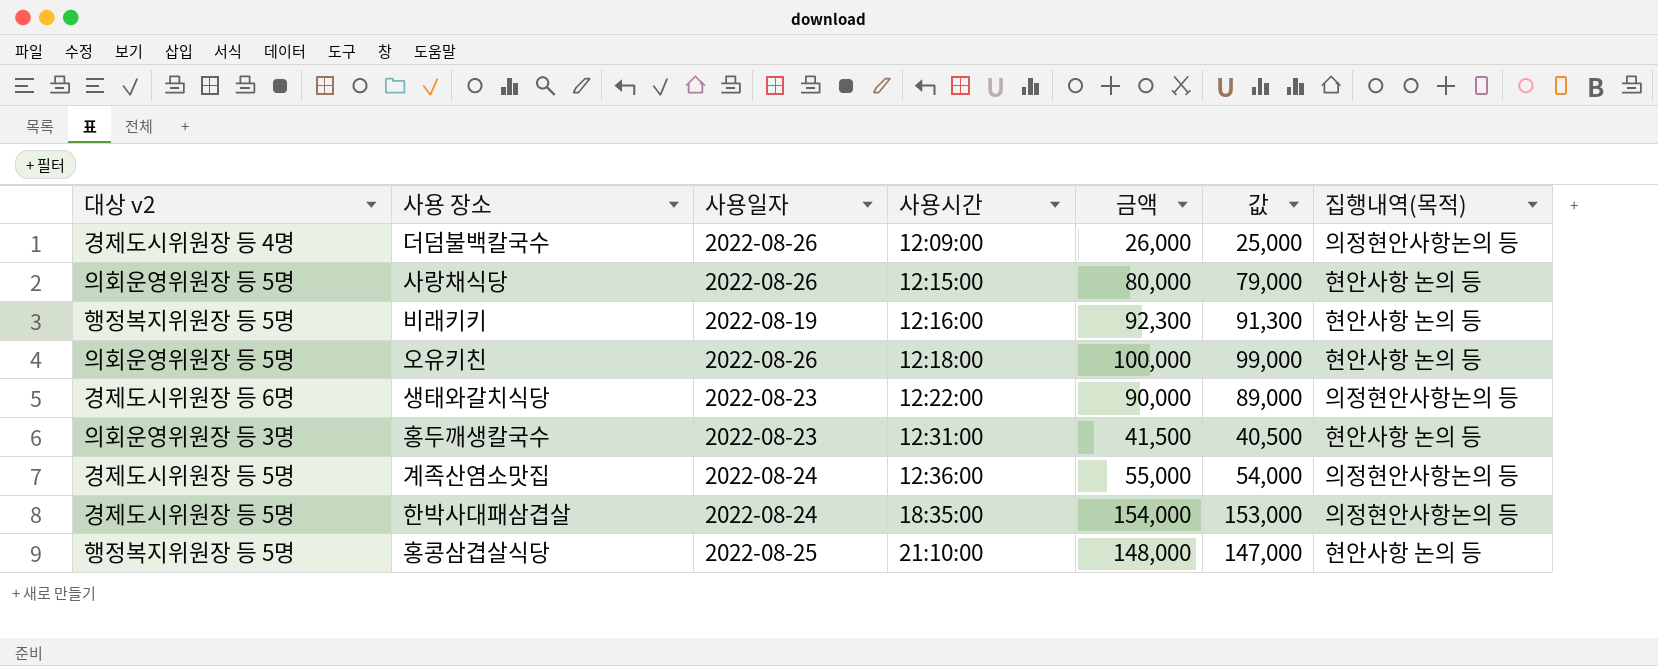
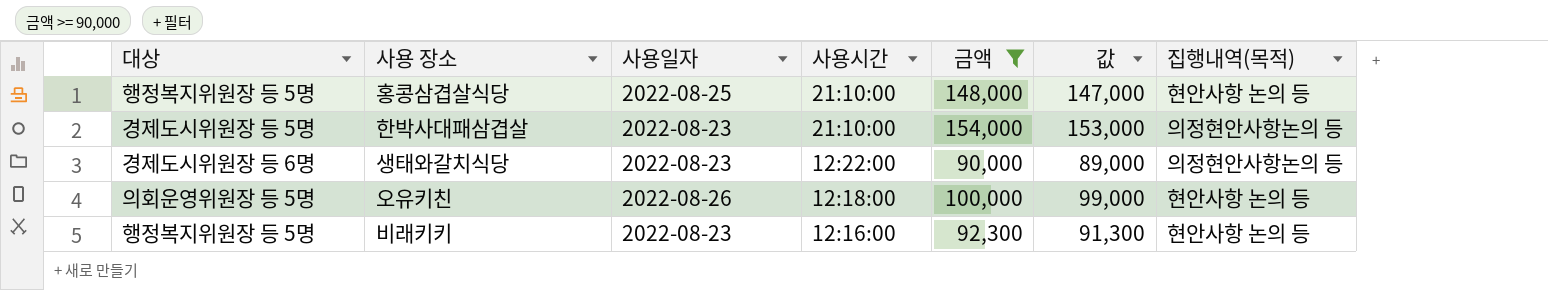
filter: none -> 금액 >= 90,000
row order: 사용시간 ascending -> 사용시간 descending
column name: 대상 v2 -> 대상
한박사대패삼겹살 | 사용일자: 2022-08-24 -> 2022-08-23
한박사대패삼겹살 | 사용시간: 18:35:00 -> 21:10:00
비래키키 | 사용일자: 2022-08-19 -> 2022-08-23

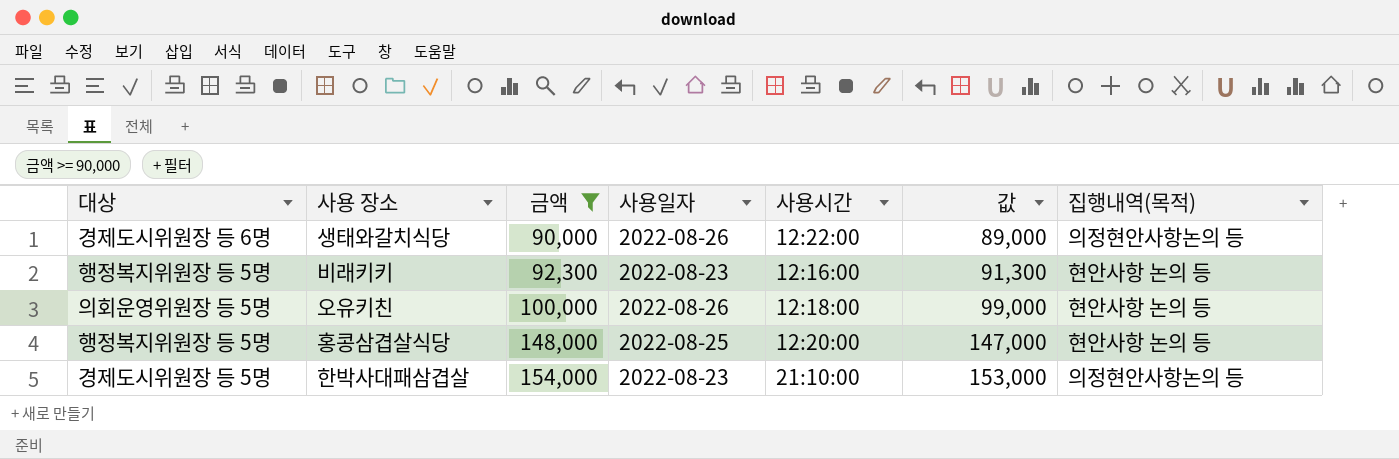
row order: 사용시간 descending -> 금액 ascending
column 금액 | position: 5 -> 3
생태와갈치식당 | 사용일자: 2022-08-23 -> 2022-08-26
홍콩삼겹살식당 | 사용시간: 21:10:00 -> 12:20:00

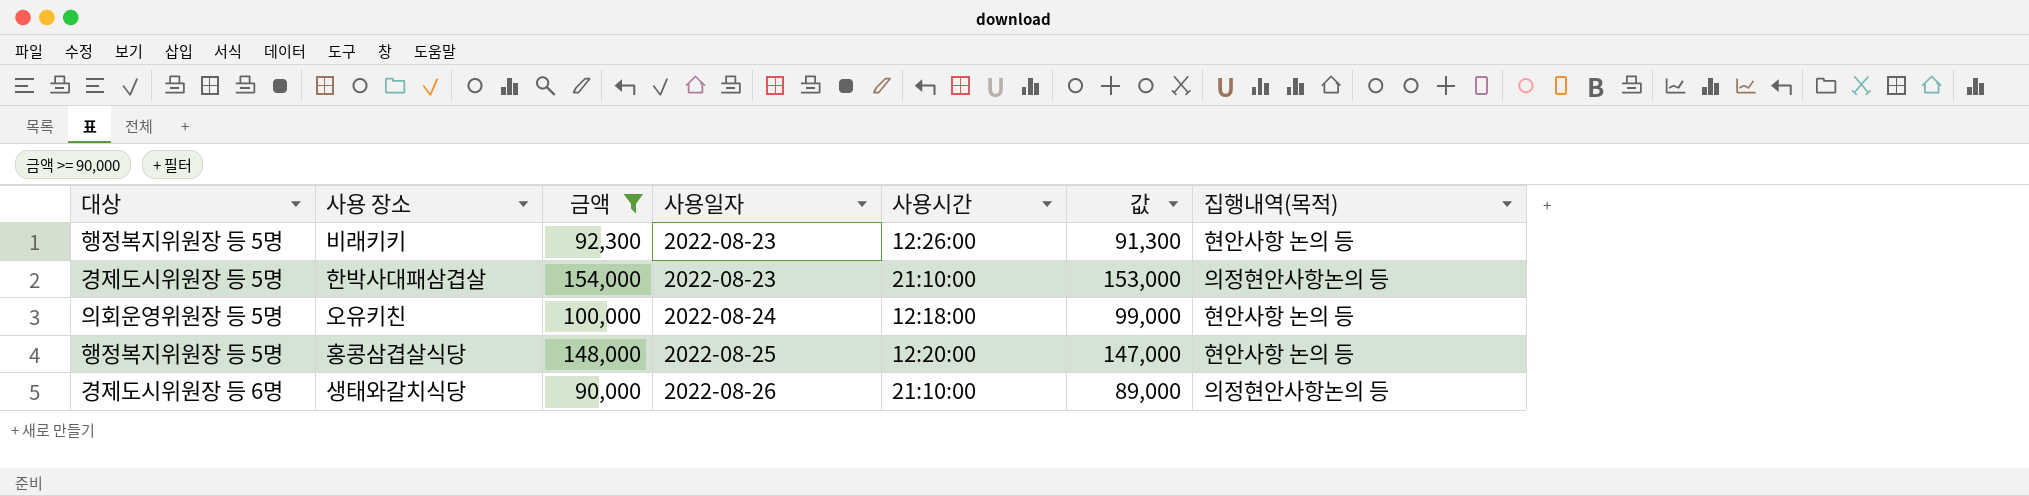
row order: 금액 ascending -> 사용일자 ascending
비래키키 | 사용시간: 12:16:00 -> 12:26:00
오유키친 | 사용일자: 2022-08-26 -> 2022-08-24
생태와갈치식당 | 사용시간: 12:22:00 -> 21:10:00

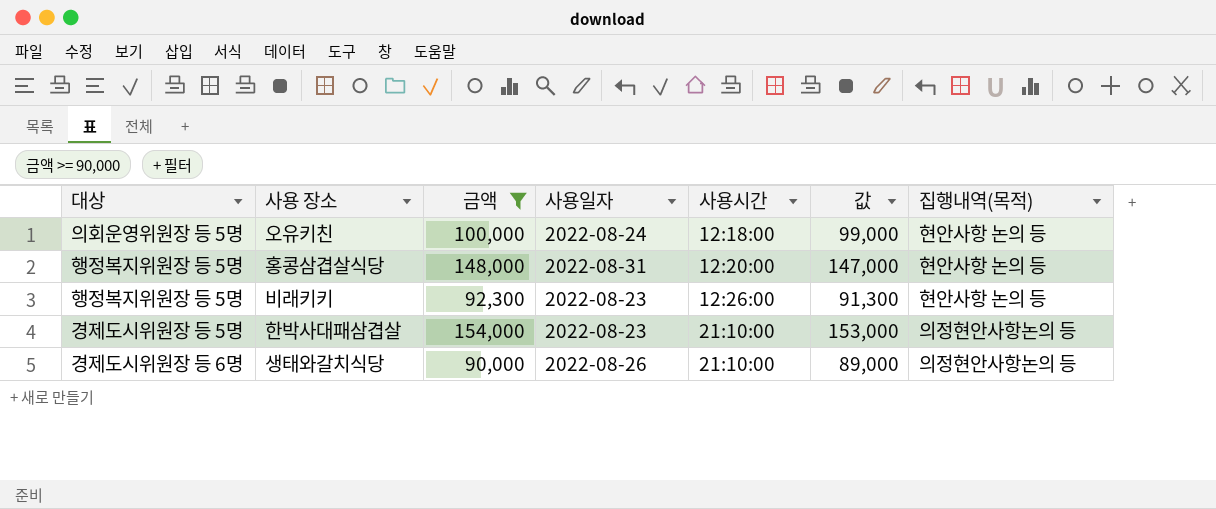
row order: 사용일자 ascending -> 사용시간 ascending
홍콩삼겹살식당 | 사용일자: 2022-08-25 -> 2022-08-31

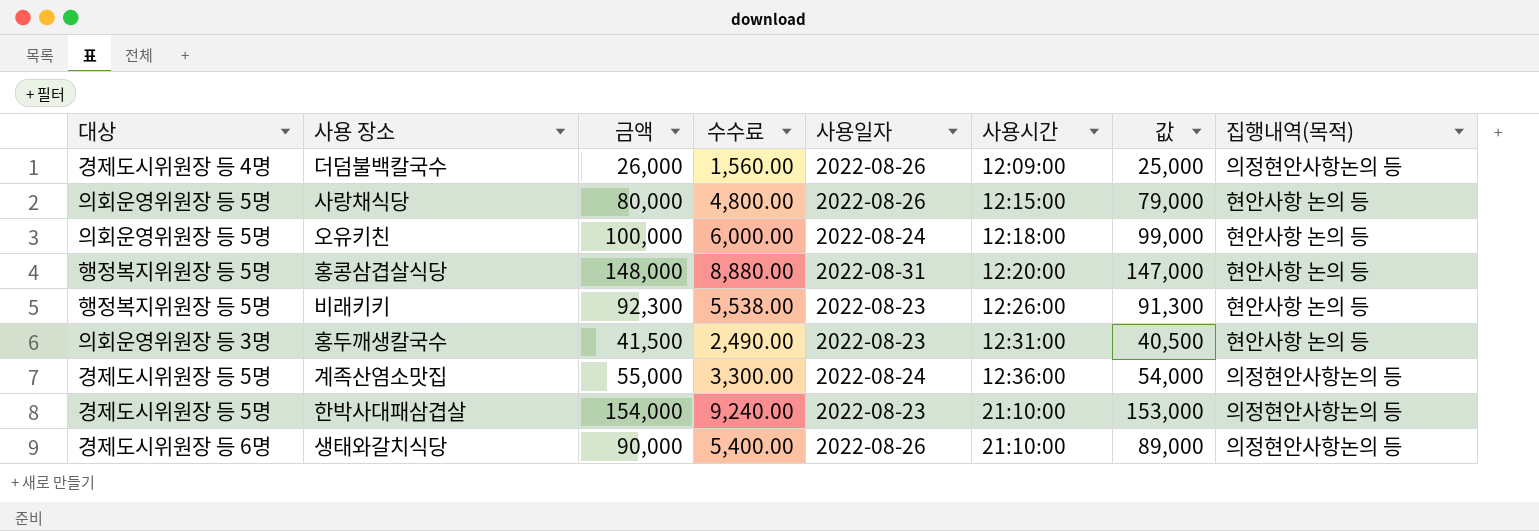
filter: 금액 >= 90,000 -> none
column 수수료 | formula: none -> [금액] * 0.06

